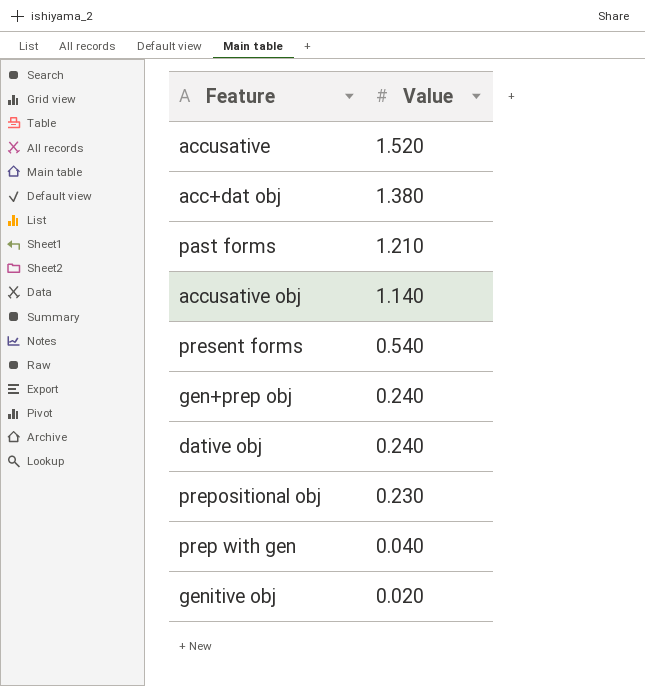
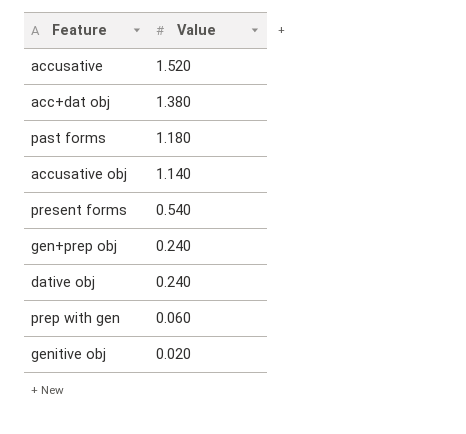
row prepositional obj: 0.230 -> none
past forms | Value: 1.210 -> 1.180
prep with gen | Value: 0.040 -> 0.060

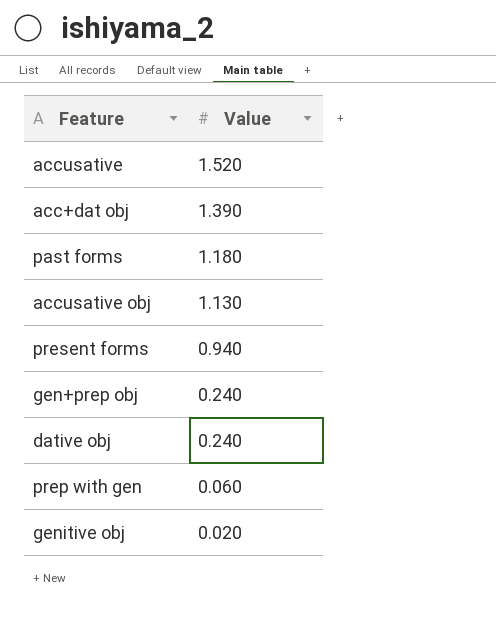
acc+dat obj | Value: 1.380 -> 1.390
accusative obj | Value: 1.140 -> 1.130
present forms | Value: 0.540 -> 0.940

